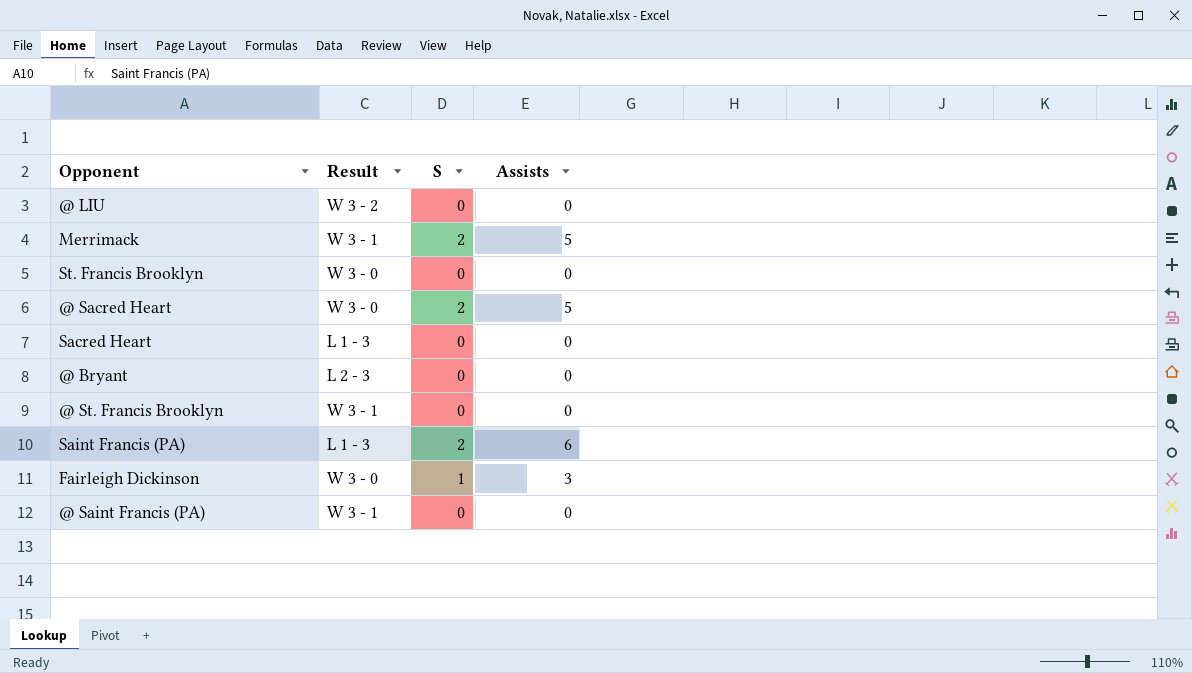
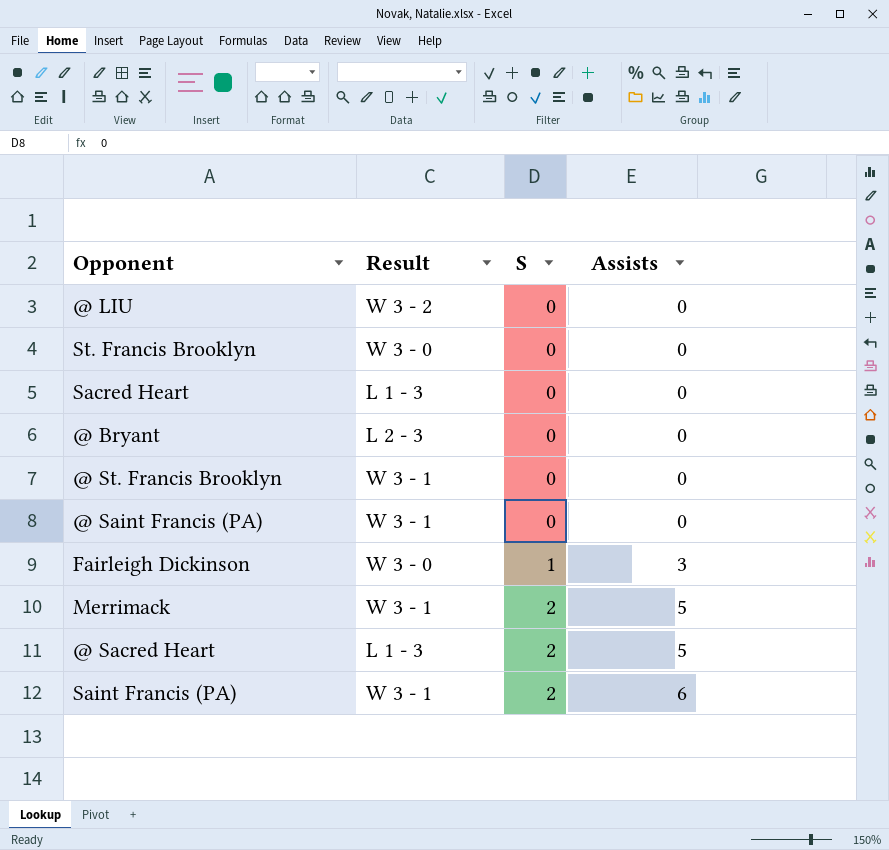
row order: none -> S ascending
@ Sacred Heart | Result: W 3 - 0 -> L 1 - 3
Saint Francis (PA) | Result: L 1 - 3 -> W 3 - 1

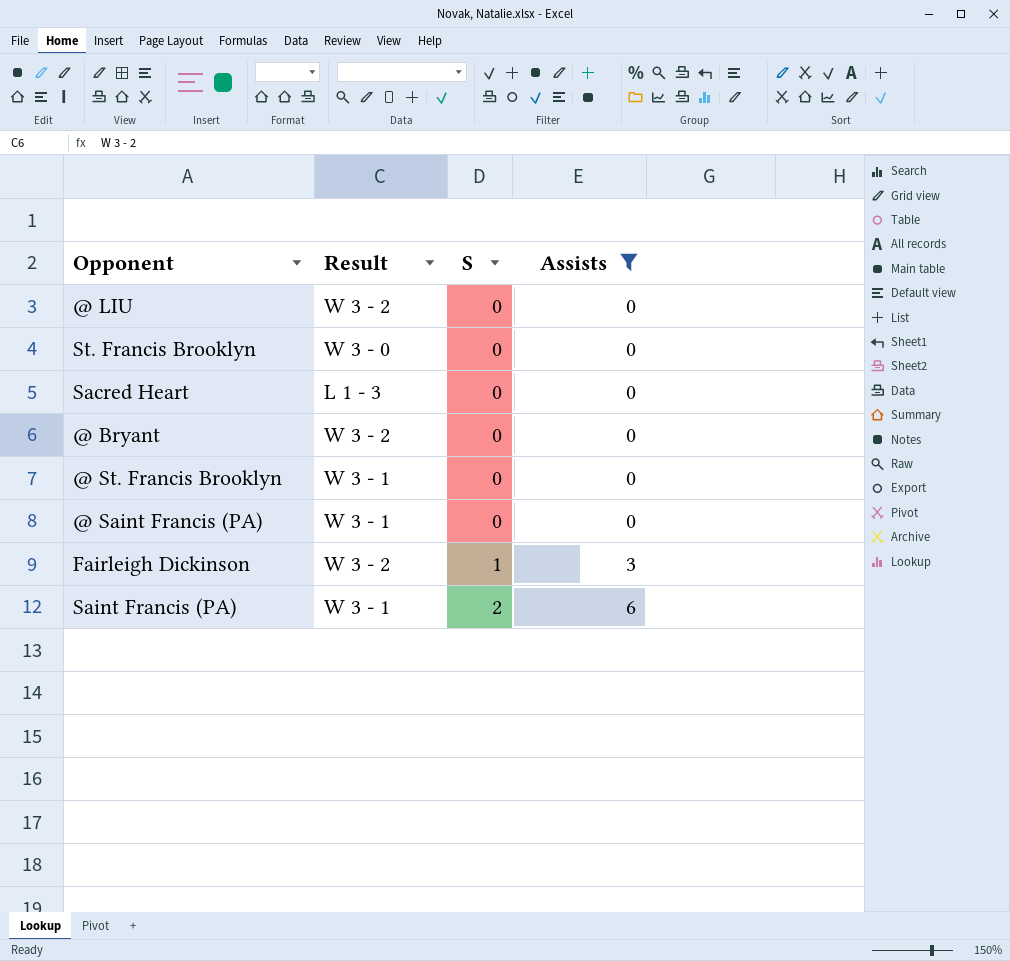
filter: none -> Assists != 5
@ Bryant | Result: L 2 - 3 -> W 3 - 2
Fairleigh Dickinson | Result: W 3 - 0 -> W 3 - 2

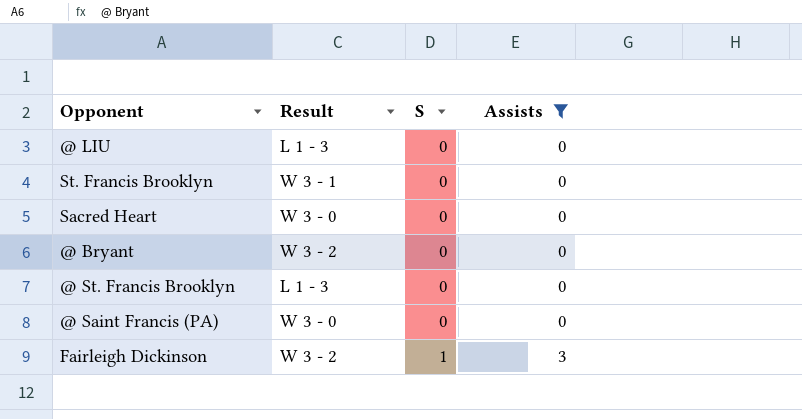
row Saint Francis (PA): W 3 - 1 | 2 | 6 -> none
@ LIU | Result: W 3 - 2 -> L 1 - 3
St. Francis Brooklyn | Result: W 3 - 0 -> W 3 - 1
Sacred Heart | Result: L 1 - 3 -> W 3 - 0
@ St. Francis Brooklyn | Result: W 3 - 1 -> L 1 - 3
@ Saint Francis (PA) | Result: W 3 - 1 -> W 3 - 0

